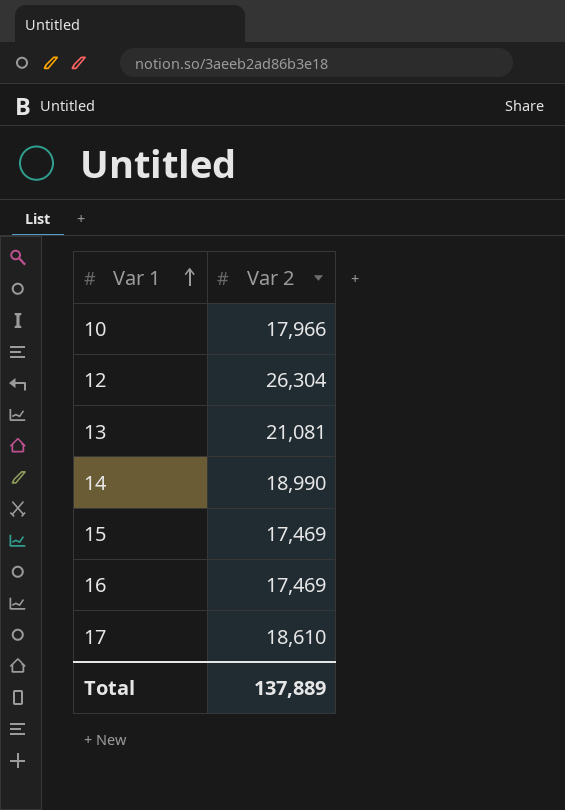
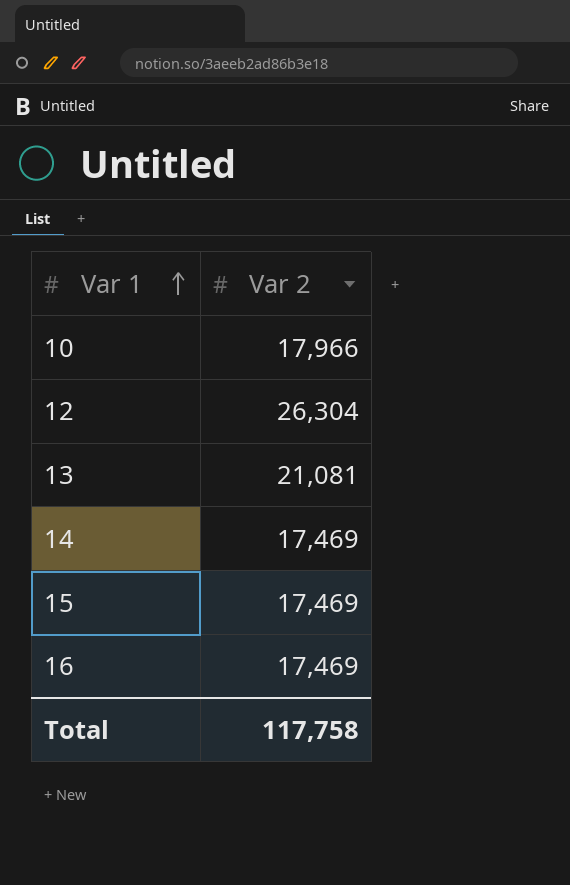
row 17: 18,610 -> none
14 | Var 2: 18,990 -> 17,469
Total | Var 2: 137,889 -> 117,758

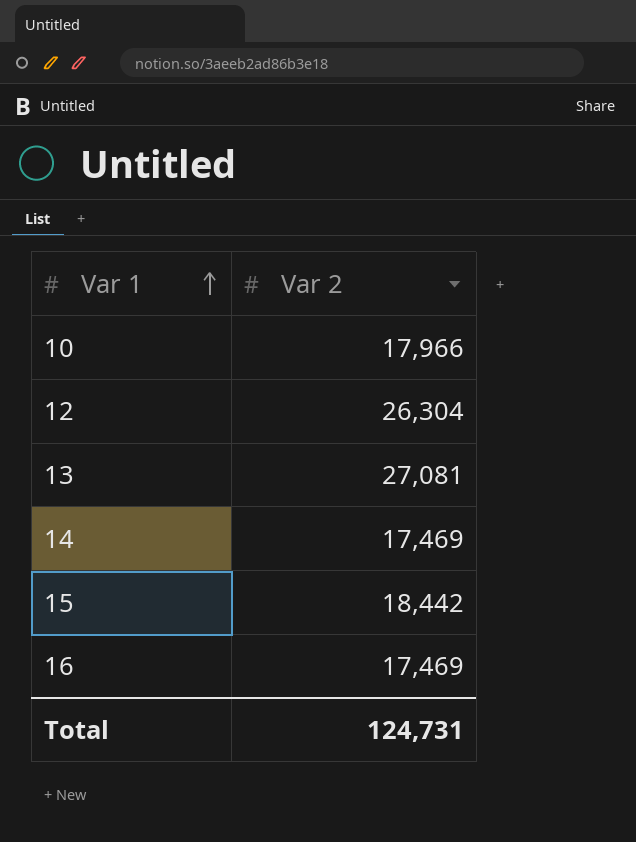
13 | Var 2: 21,081 -> 27,081
15 | Var 2: 17,469 -> 18,442
Total | Var 2: 117,758 -> 124,731

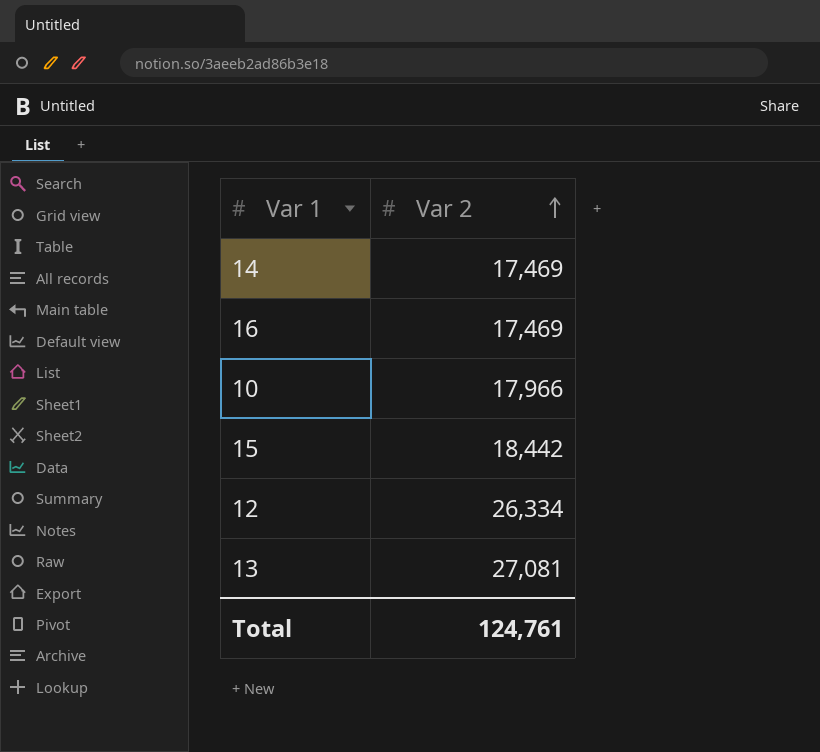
row order: Var 1 ascending -> Var 2 ascending
12 | Var 2: 26,304 -> 26,334
Total | Var 2: 124,731 -> 124,761

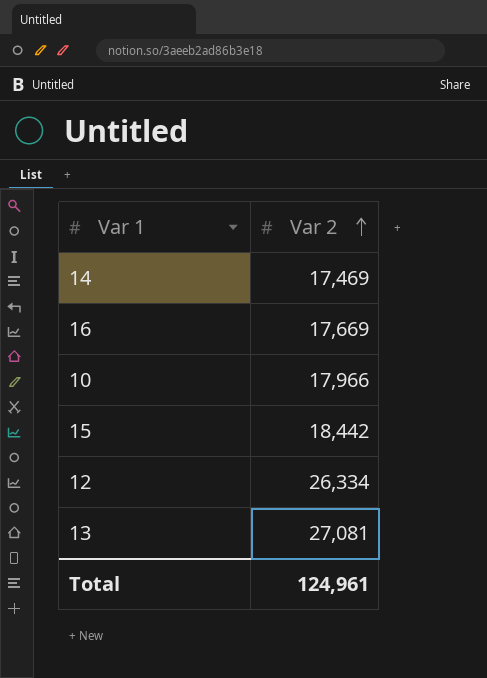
16 | Var 2: 17,469 -> 17,669
Total | Var 2: 124,761 -> 124,961

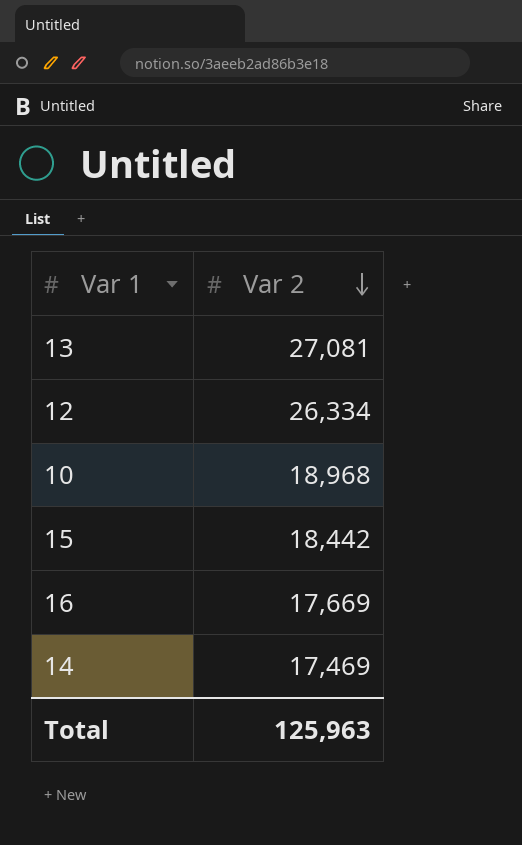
row order: Var 2 ascending -> Var 2 descending
10 | Var 2: 17,966 -> 18,968
Total | Var 2: 124,961 -> 125,963

